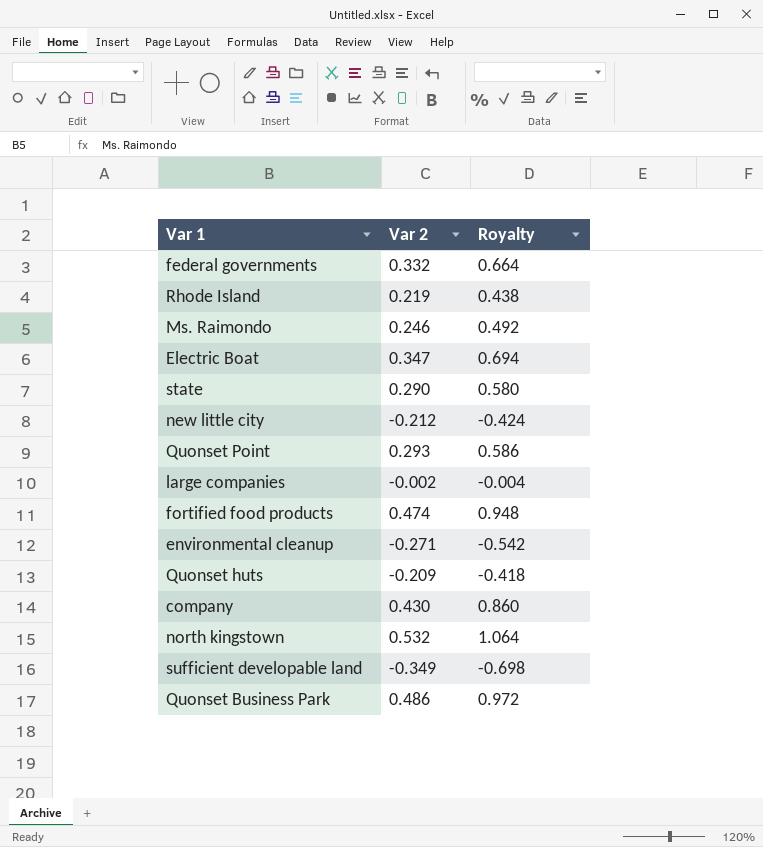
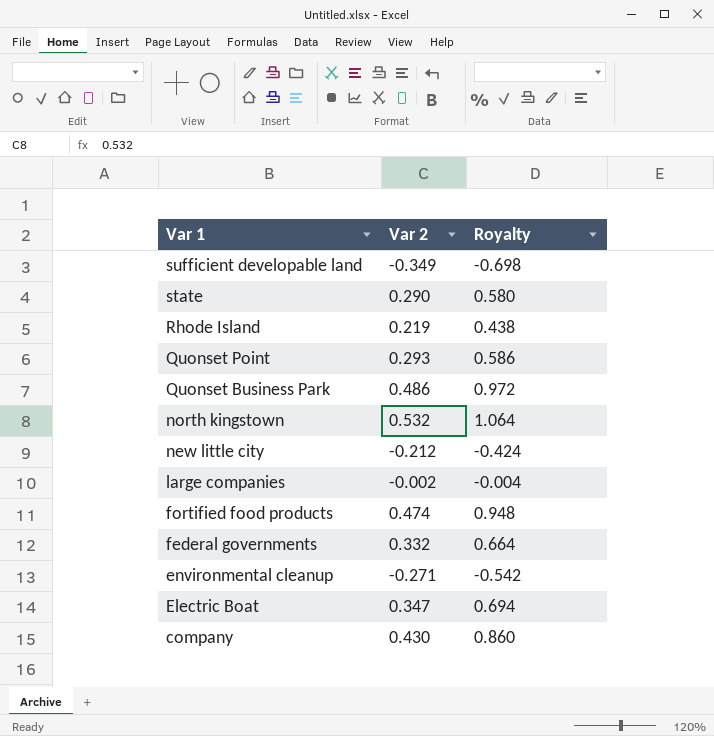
row order: none -> Var 1 descending
row Ms. Raimondo: 0.246 | 0.492 -> none
row Quonset huts: -0.209 | -0.418 -> none

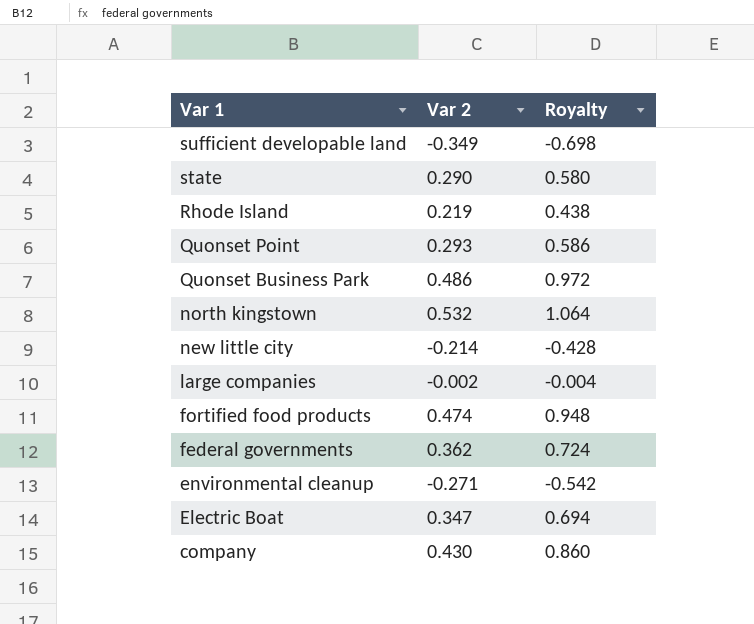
new little city | Var 2: -0.212 -> -0.214
new little city | Royalty: -0.424 -> -0.428
federal governments | Var 2: 0.332 -> 0.362
federal governments | Royalty: 0.664 -> 0.724

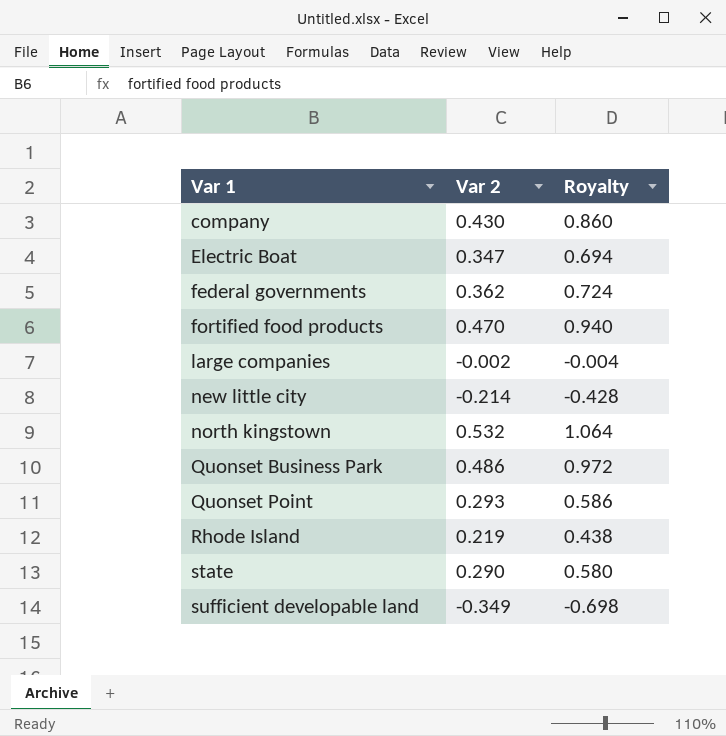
row order: Var 1 descending -> Var 1 ascending
row environmental cleanup: -0.271 | -0.542 -> none
fortified food products | Var 2: 0.474 -> 0.470
fortified food products | Royalty: 0.948 -> 0.940

